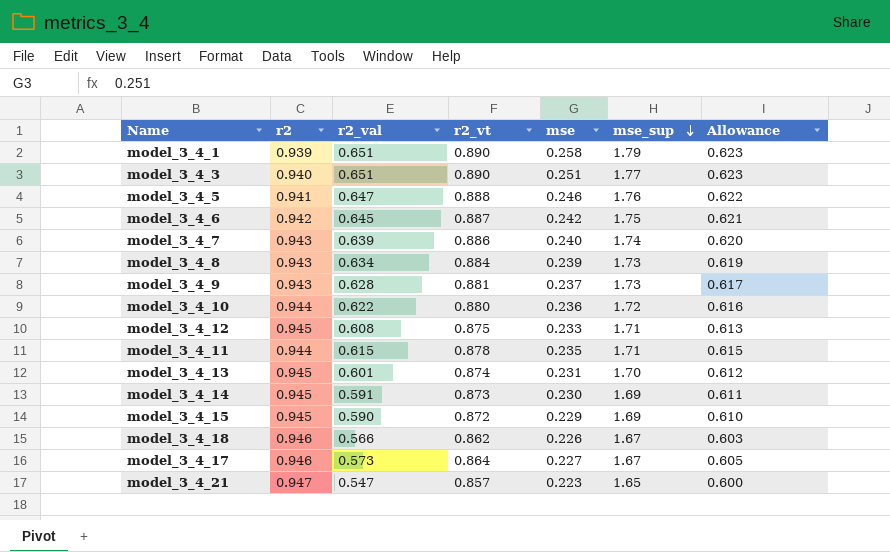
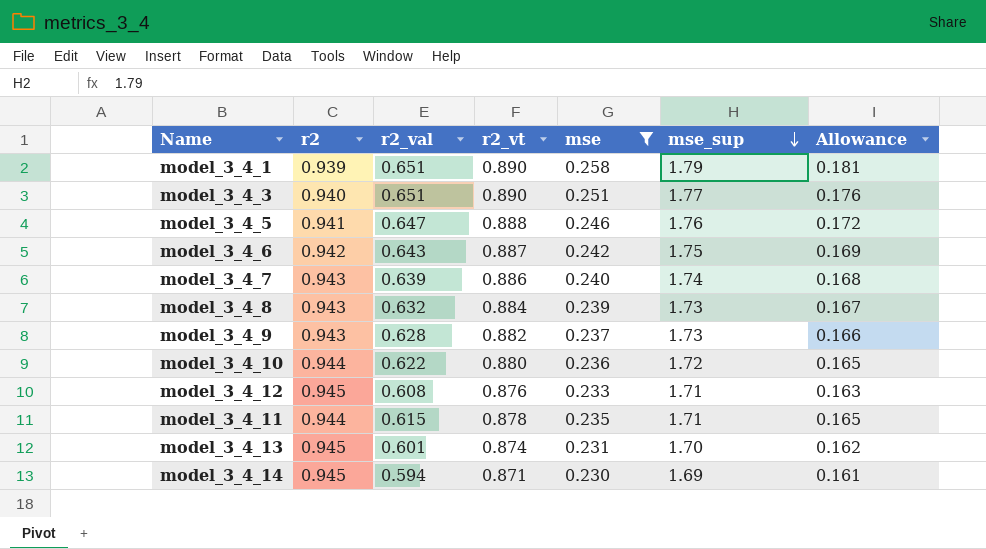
filter: none -> mse >= 0.230
column Allowance | formula: [r2_vt] * 0.7 -> [mse] * 0.7
model_3_4_6 | r2_val: 0.645 -> 0.643
model_3_4_8 | r2_val: 0.634 -> 0.632
model_3_4_9 | r2_vt: 0.881 -> 0.882
model_3_4_12 | r2_vt: 0.875 -> 0.876
model_3_4_14 | r2_val: 0.591 -> 0.594
model_3_4_14 | r2_vt: 0.873 -> 0.871

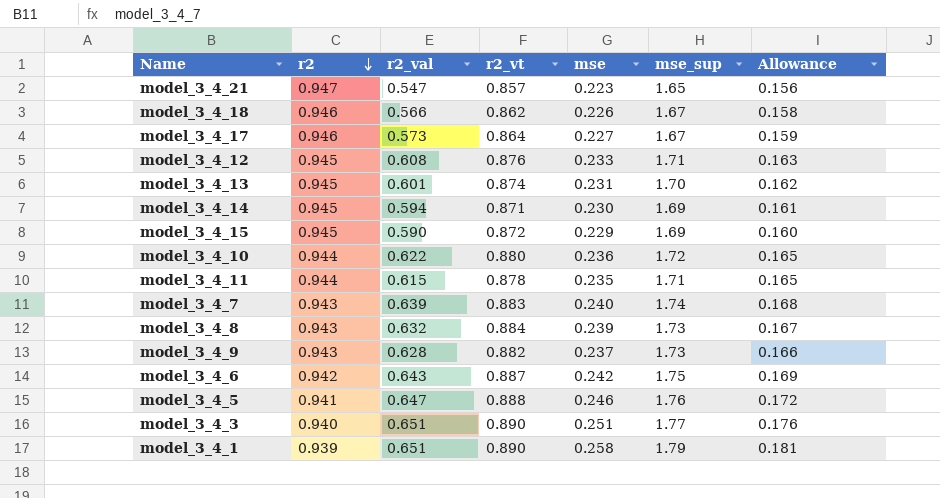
filter: mse >= 0.230 -> none
row order: mse_sup descending -> r2 descending
model_3_4_7 | r2_vt: 0.886 -> 0.883

